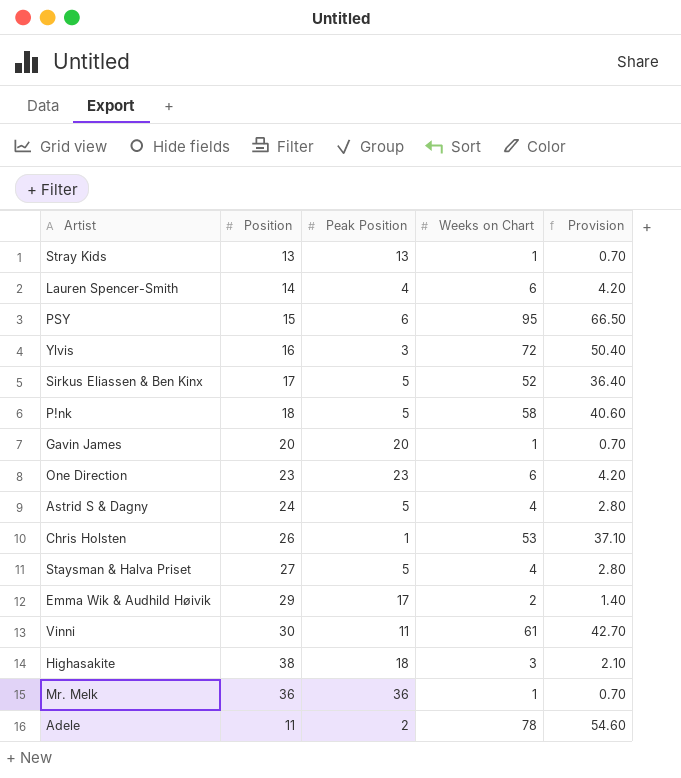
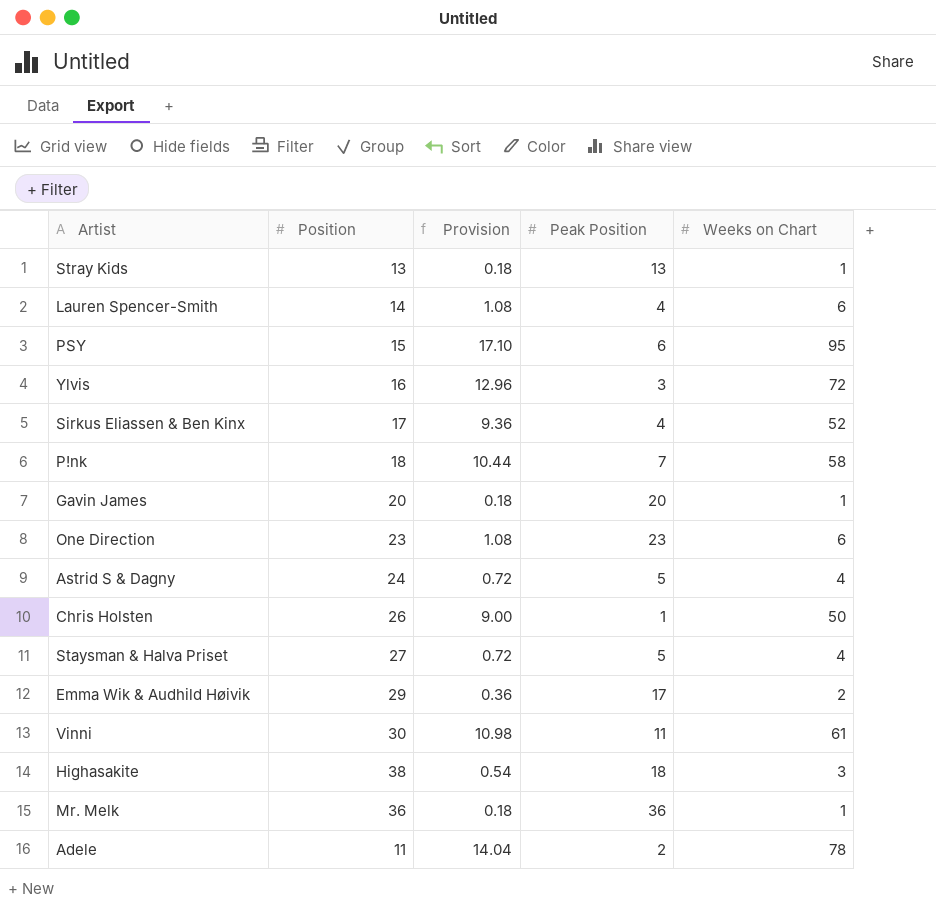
column Provision | formula: [Weeks on Chart] * 0.7 -> [Weeks on Chart] * 0.18
column Provision | position: 5 -> 3
Sirkus Eliassen & Ben Kinx | Peak Position: 5 -> 4
P!nk | Peak Position: 5 -> 7
Chris Holsten | Weeks on Chart: 53 -> 50

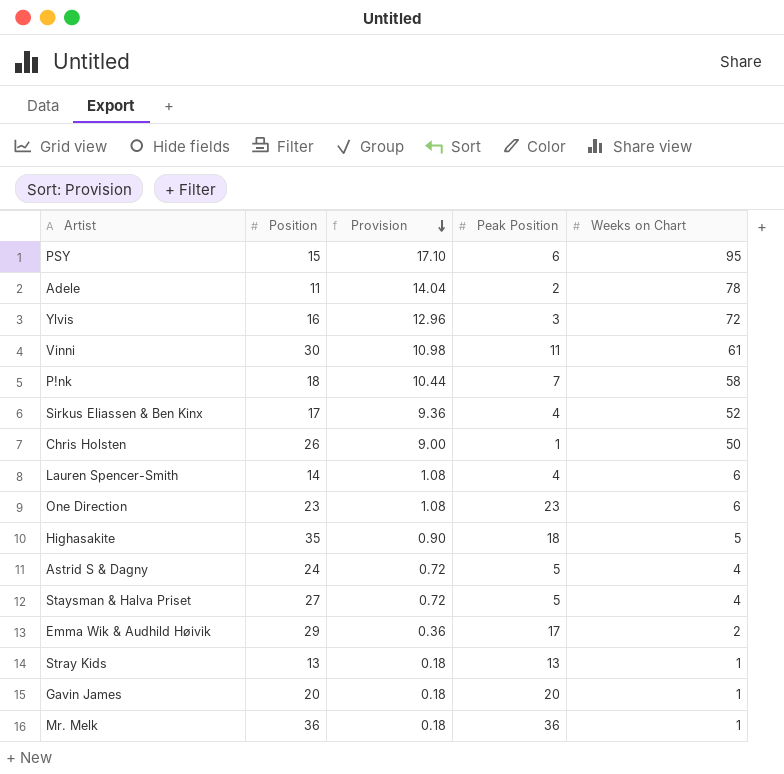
row order: none -> Provision descending
Highasakite | Position: 38 -> 35
Highasakite | Provision: 0.54 -> 0.90
Highasakite | Weeks on Chart: 3 -> 5

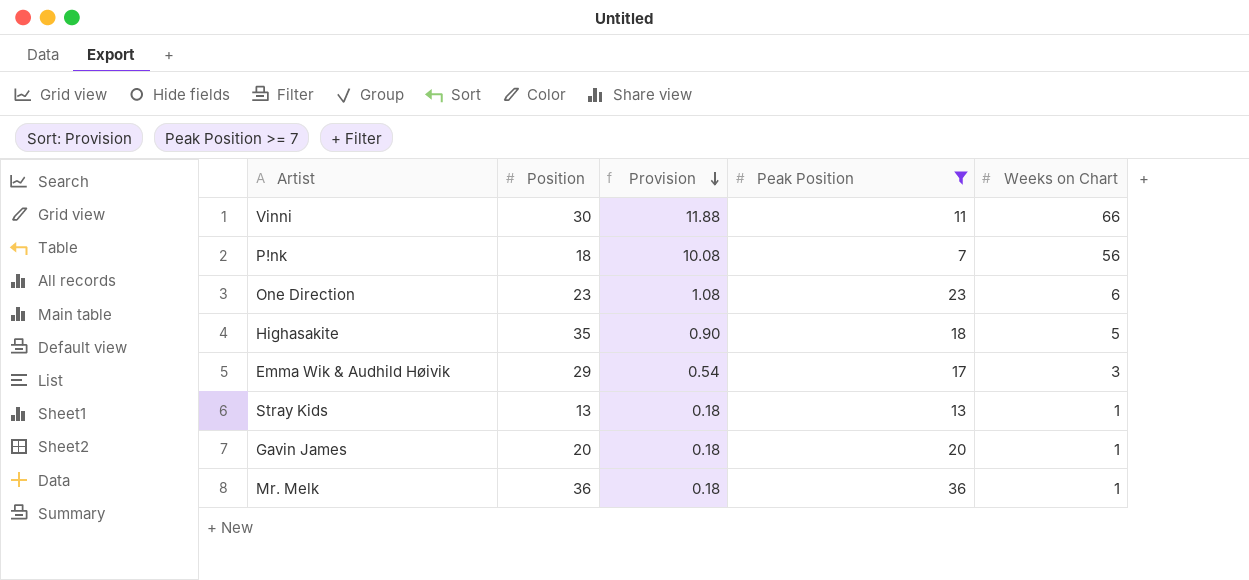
filter: none -> Peak Position >= 7
Vinni | Provision: 10.98 -> 11.88
Vinni | Weeks on Chart: 61 -> 66
P!nk | Provision: 10.44 -> 10.08
P!nk | Weeks on Chart: 58 -> 56
Emma Wik & Audhild Høivik | Provision: 0.36 -> 0.54
Emma Wik & Audhild Høivik | Weeks on Chart: 2 -> 3

